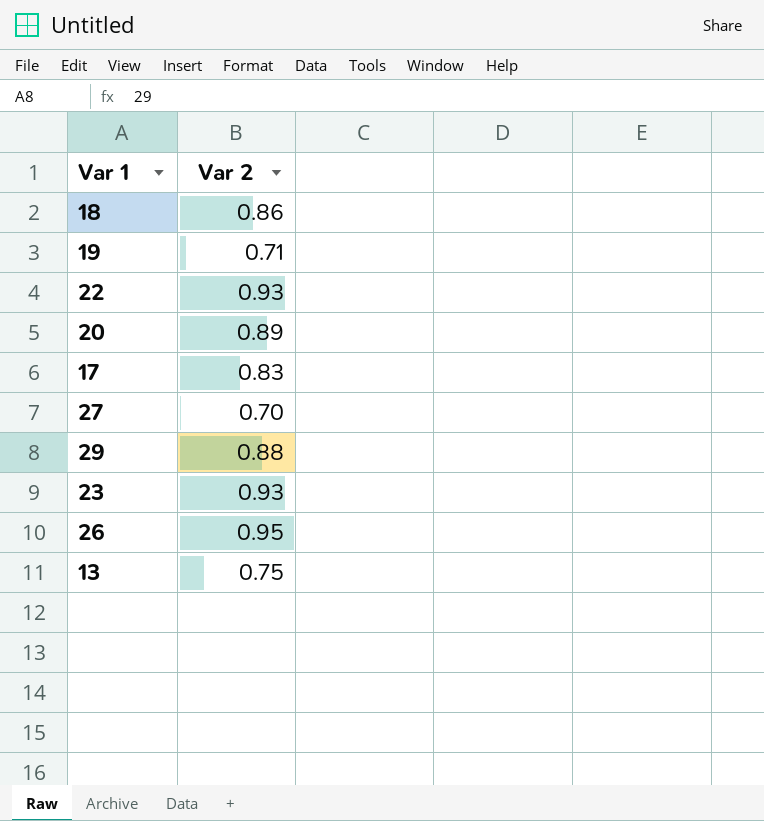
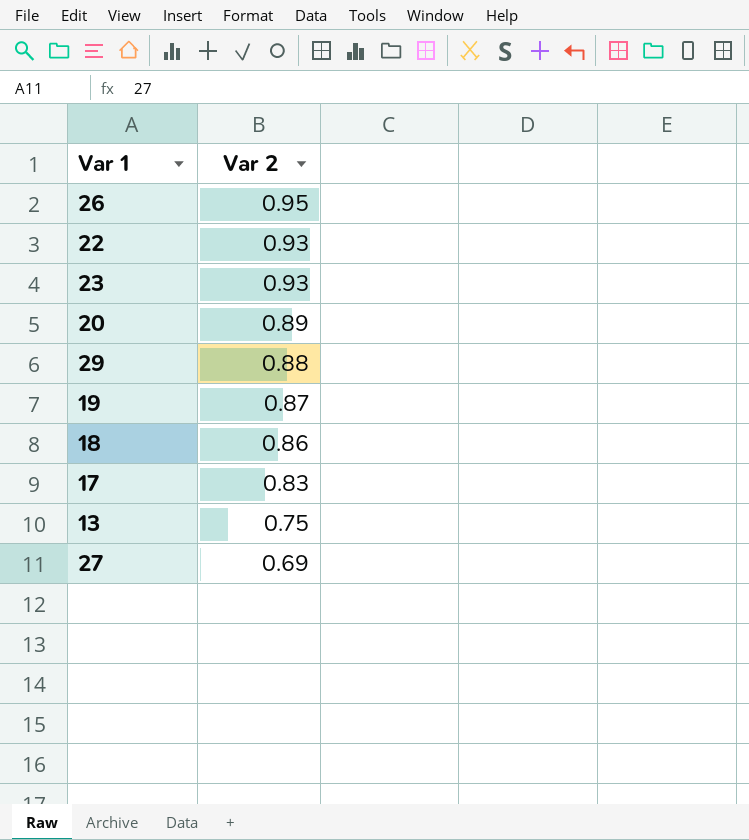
row order: none -> Var 2 descending
19 | Var 2: 0.71 -> 0.87
27 | Var 2: 0.70 -> 0.69

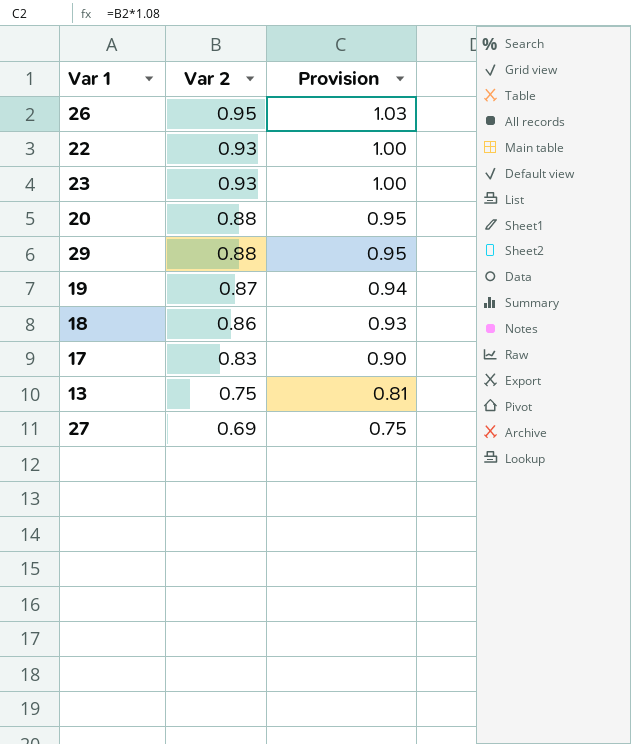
column Provision | formula: none -> [Var 2] * 1.08
20 | Var 2: 0.89 -> 0.88

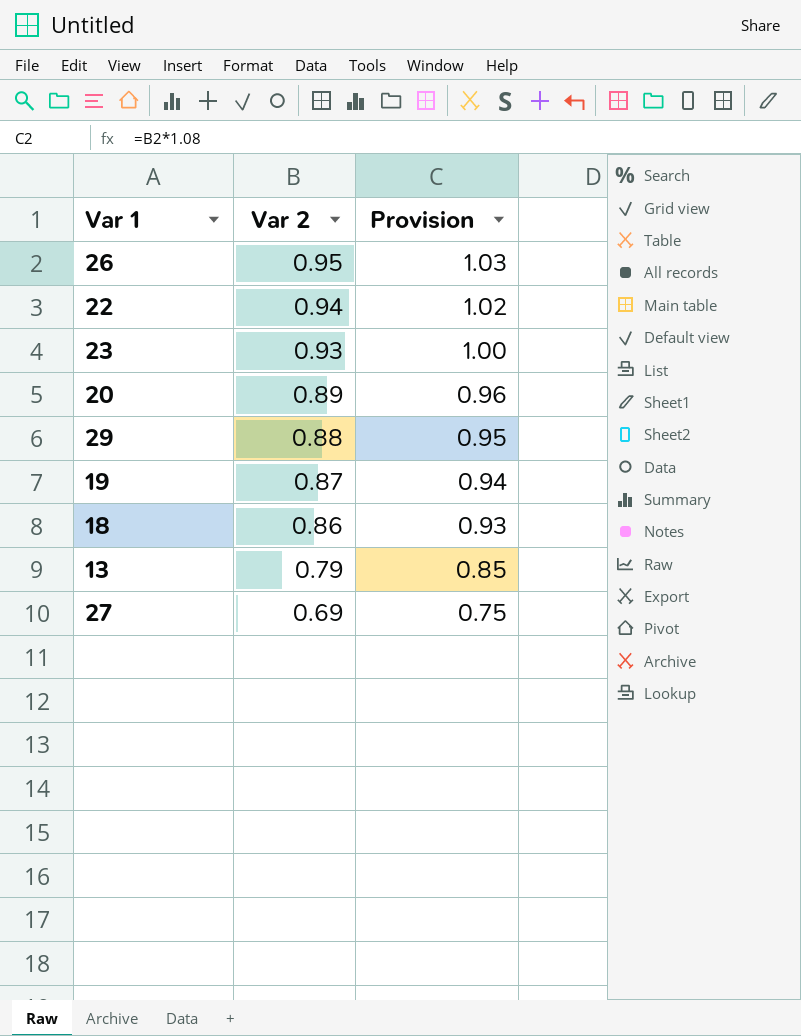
row 17: 0.83 | 0.90 -> none
22 | Var 2: 0.93 -> 0.94
22 | Provision: 1.00 -> 1.02
20 | Var 2: 0.88 -> 0.89
20 | Provision: 0.95 -> 0.96
13 | Var 2: 0.75 -> 0.79
13 | Provision: 0.81 -> 0.85

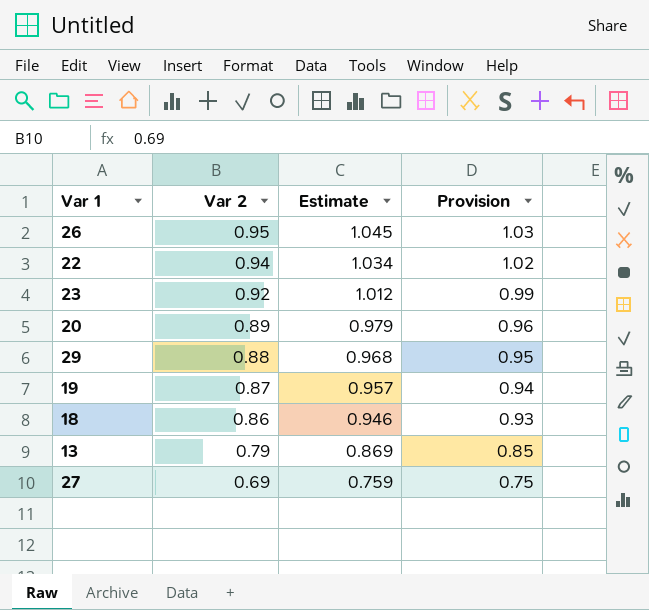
column Estimate | formula: none -> [Var 2] * 1.1
23 | Var 2: 0.93 -> 0.92
23 | Provision: 1.00 -> 0.99

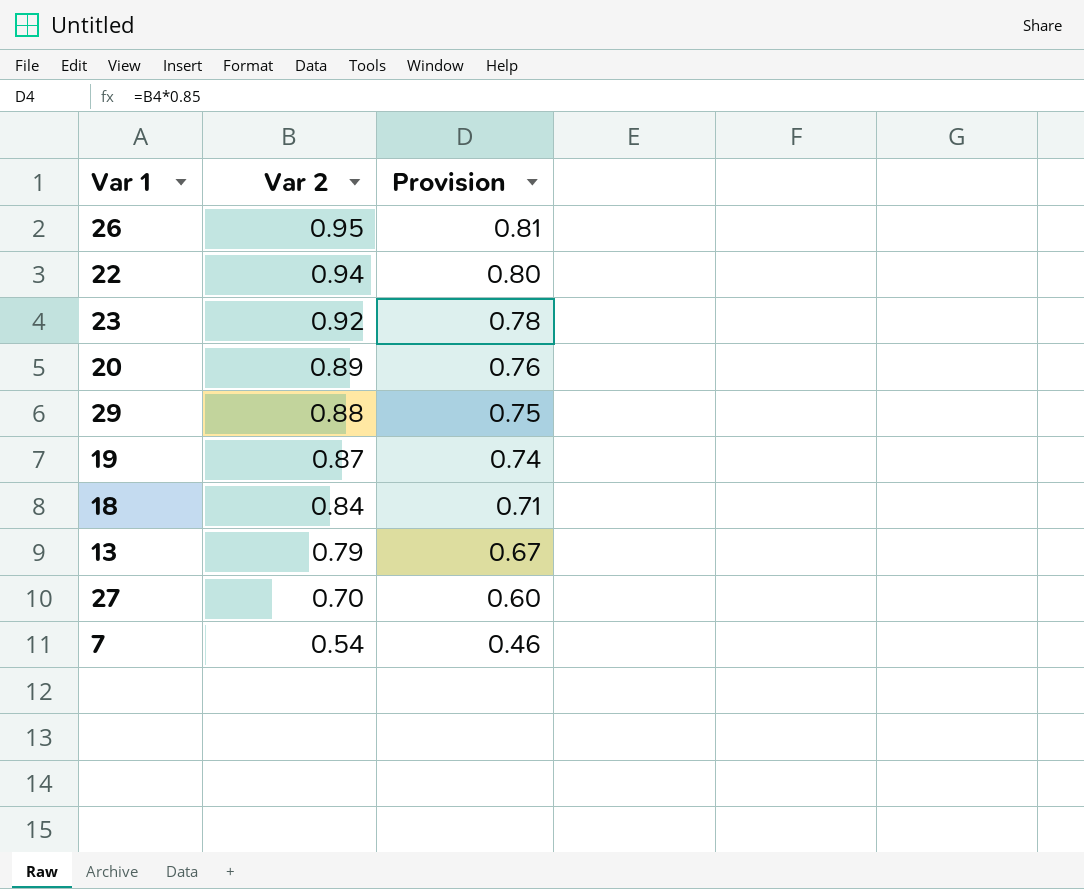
column Estimate | formula: [Var 2] * 1.1 -> none
column Provision | formula: [Var 2] * 1.08 -> [Var 2] * 0.85
18 | Var 2: 0.86 -> 0.84
27 | Var 2: 0.69 -> 0.70
row 7: none -> 0.54 | 0.46

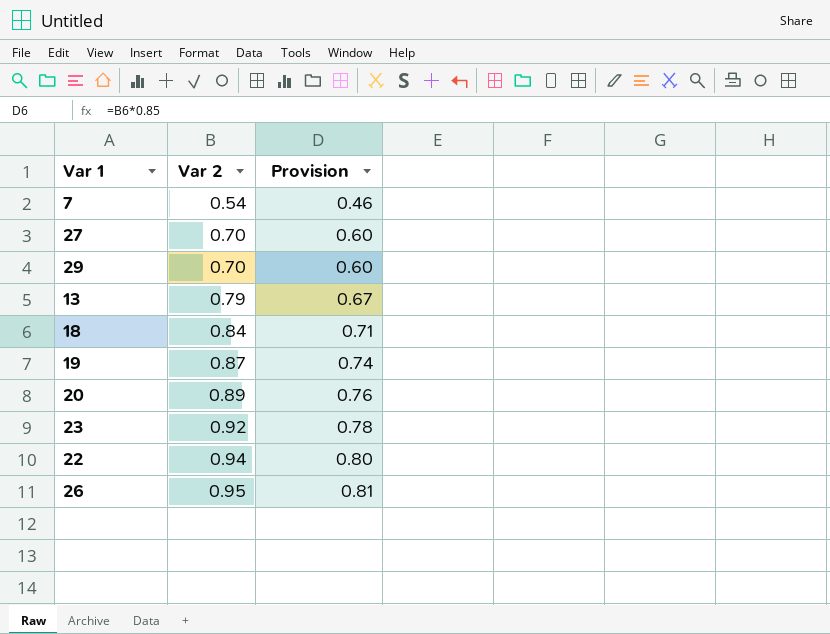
row order: Var 2 descending -> Var 2 ascending
29 | Var 2: 0.88 -> 0.70
29 | Provision: 0.75 -> 0.60

